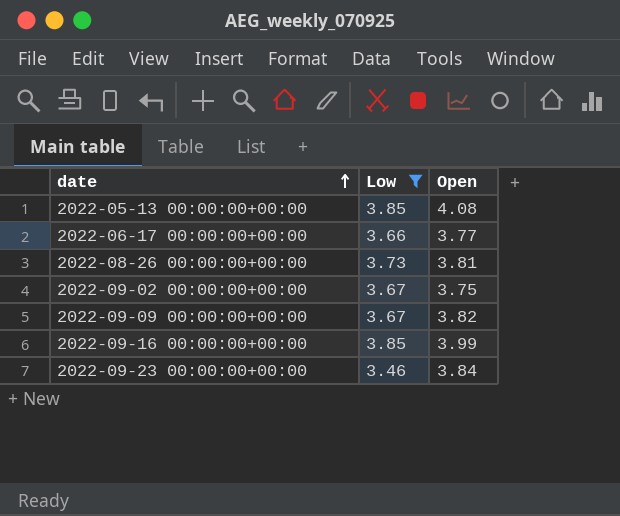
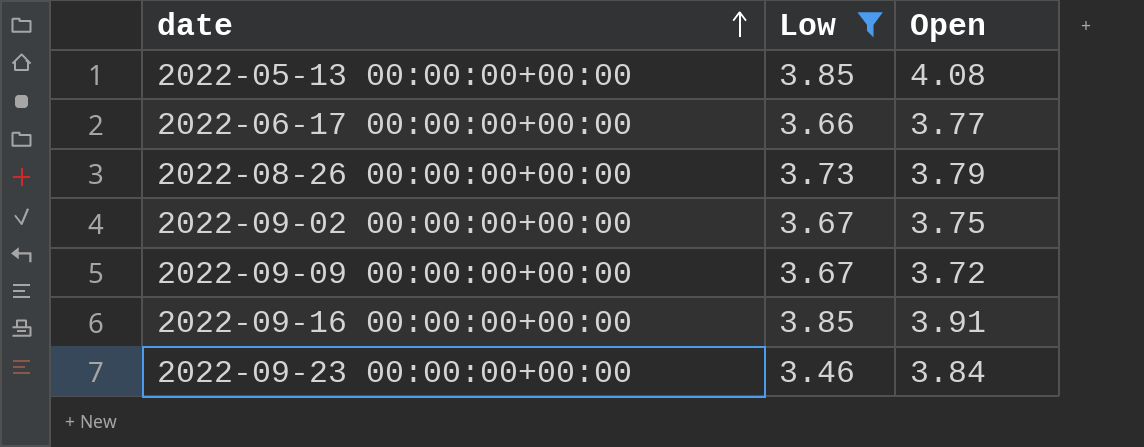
2022-08-26 00:00:00+00:00 | Open: 3.81 -> 3.79
2022-09-09 00:00:00+00:00 | Open: 3.82 -> 3.72
2022-09-16 00:00:00+00:00 | Open: 3.99 -> 3.91

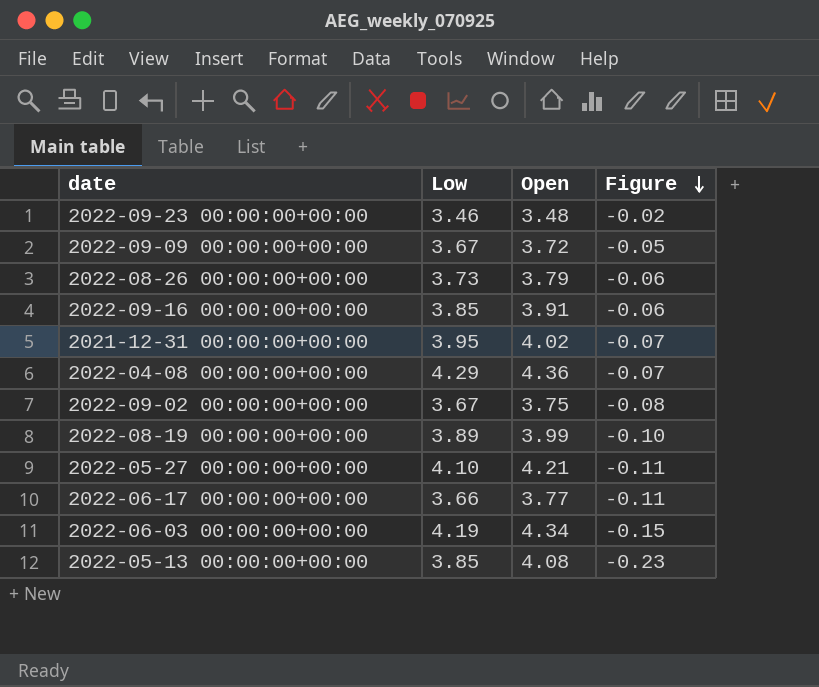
filter: Low <= 3.85 -> none
row order: date ascending -> Figure descending
column Figure | formula: none -> [Low] - [Open]
2022-09-23 00:00:00+00:00 | Open: 3.84 -> 3.48

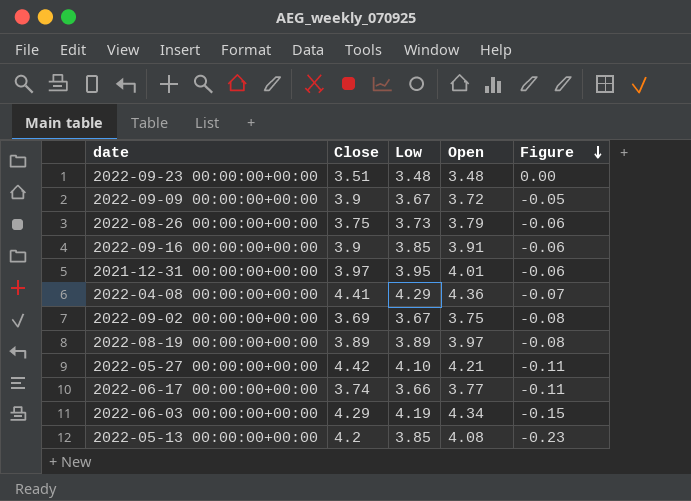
column Close | position: none -> 2
2022-09-23 00:00:00+00:00 | Low: 3.46 -> 3.48
2022-09-23 00:00:00+00:00 | Figure: -0.02 -> 0.00
2021-12-31 00:00:00+00:00 | Open: 4.02 -> 4.01
2021-12-31 00:00:00+00:00 | Figure: -0.07 -> -0.06
2022-08-19 00:00:00+00:00 | Open: 3.99 -> 3.97
2022-08-19 00:00:00+00:00 | Figure: -0.10 -> -0.08

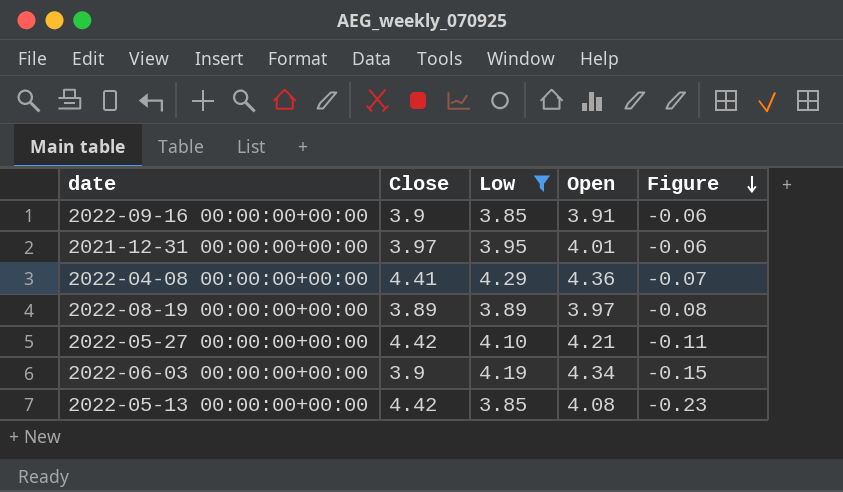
filter: none -> Low >= 3.85
2022-06-03 00:00:00+00:00 | Close: 4.29 -> 3.9
2022-05-13 00:00:00+00:00 | Close: 4.2 -> 4.42

